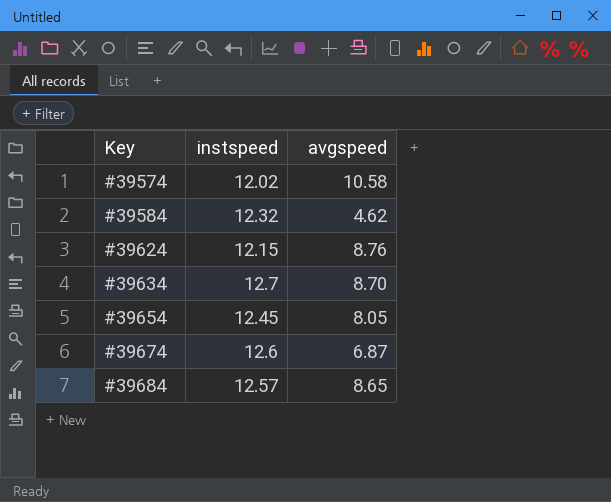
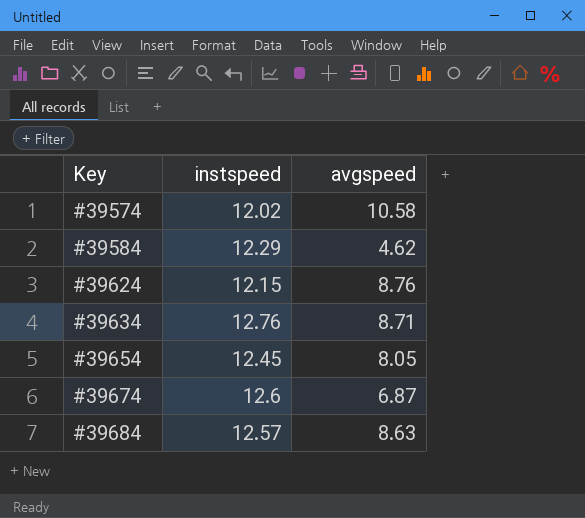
#39584 | instspeed: 12.32 -> 12.29
#39634 | instspeed: 12.7 -> 12.76
#39634 | avgspeed: 8.70 -> 8.71
#39684 | avgspeed: 8.65 -> 8.63

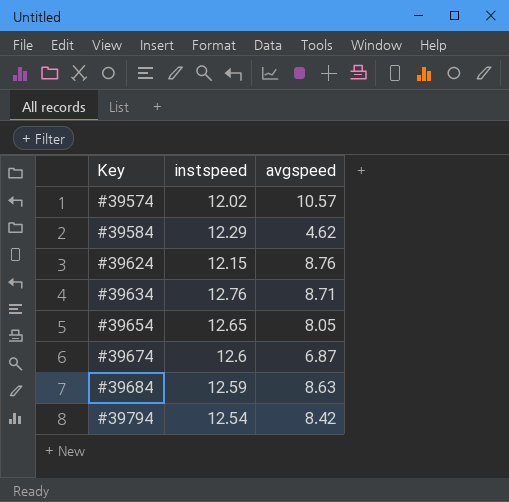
#39574 | avgspeed: 10.58 -> 10.57
#39654 | instspeed: 12.45 -> 12.65
#39684 | instspeed: 12.57 -> 12.59
row #39794: none -> 12.54 | 8.42

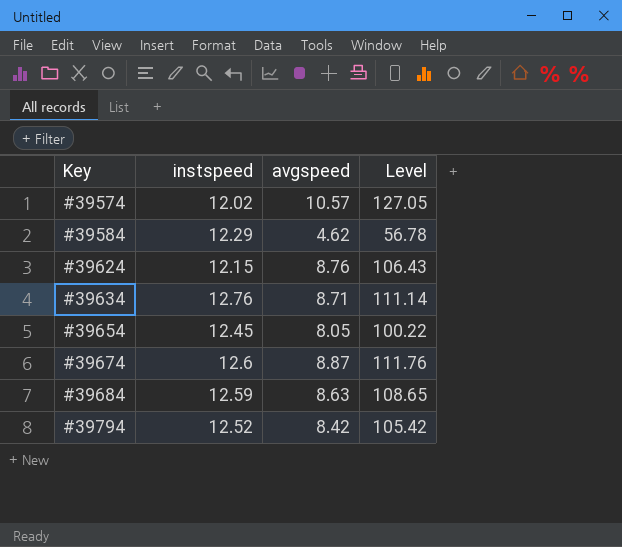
column Level | formula: none -> [instspeed] * [avgspeed]
#39654 | instspeed: 12.65 -> 12.45
#39674 | avgspeed: 6.87 -> 8.87
#39794 | instspeed: 12.54 -> 12.52

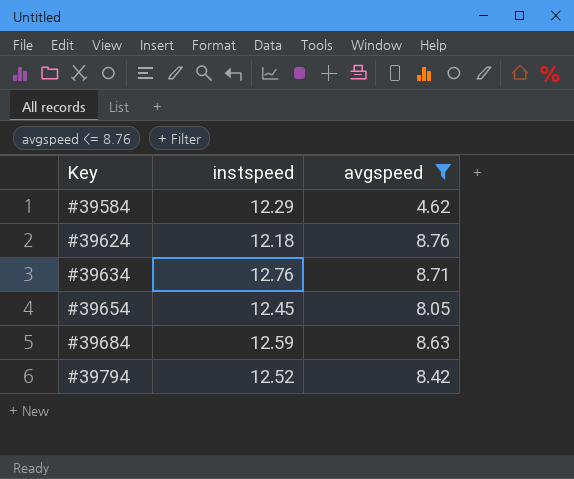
filter: none -> avgspeed <= 8.76
column Level | formula: [instspeed] * [avgspeed] -> none
#39624 | instspeed: 12.15 -> 12.18

